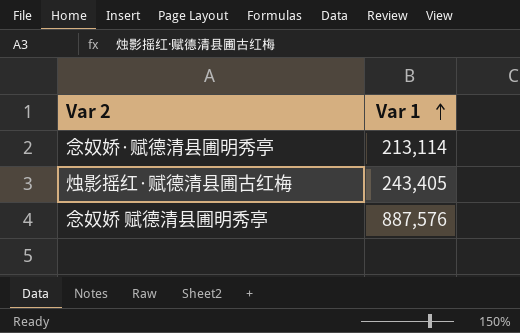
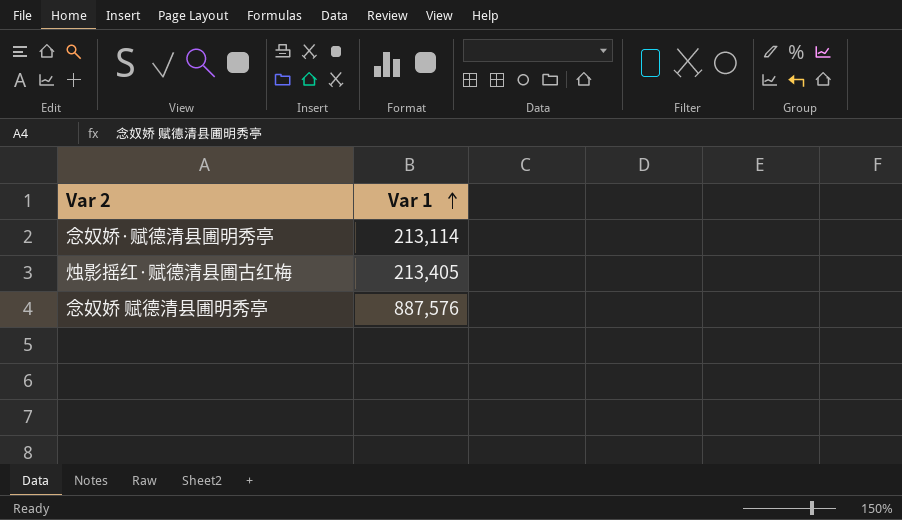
烛影摇红·赋德清县圃古红梅 | Var 1: 243,405 -> 213,405

